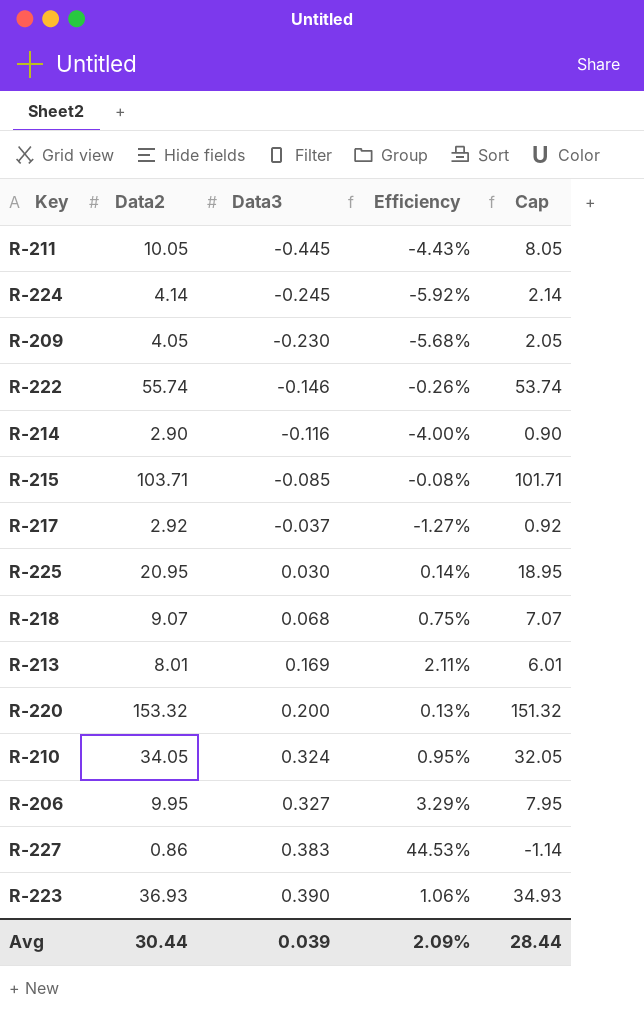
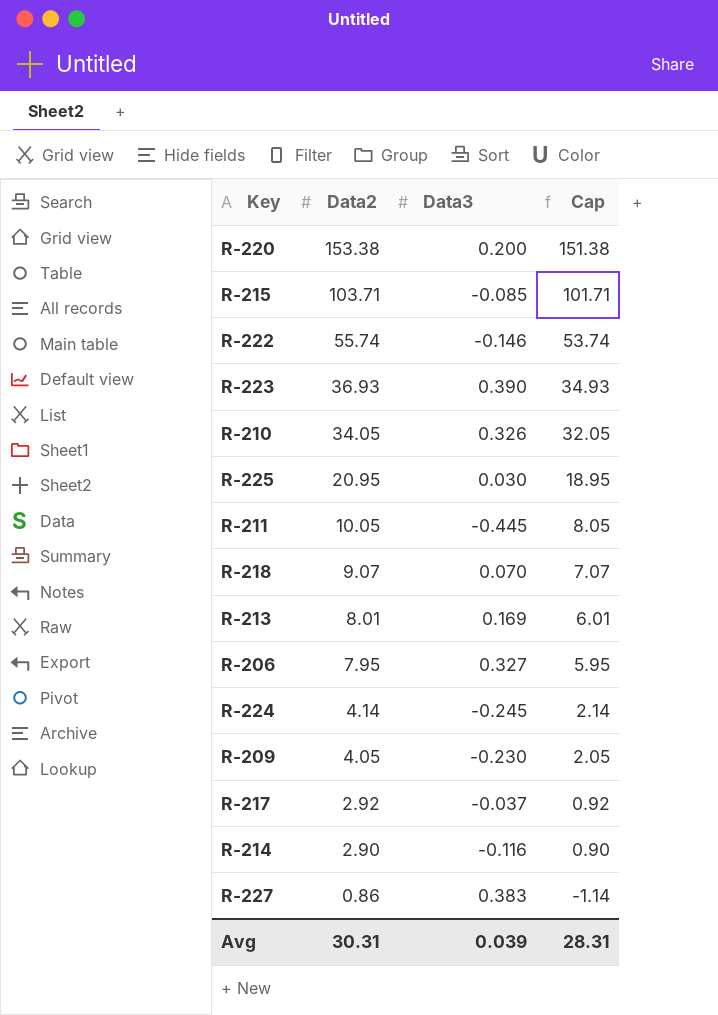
row order: Data3 ascending -> Data2 descending
column Efficiency | formula: [Data3] / [Data2] -> none
R-220 | Data2: 153.32 -> 153.38
R-220 | Cap: 151.32 -> 151.38
R-210 | Data3: 0.324 -> 0.326
R-218 | Data3: 0.068 -> 0.070
R-206 | Data2: 9.95 -> 7.95
R-206 | Cap: 7.95 -> 5.95
Avg | Data2: 30.44 -> 30.31
Avg | Cap: 28.44 -> 28.31

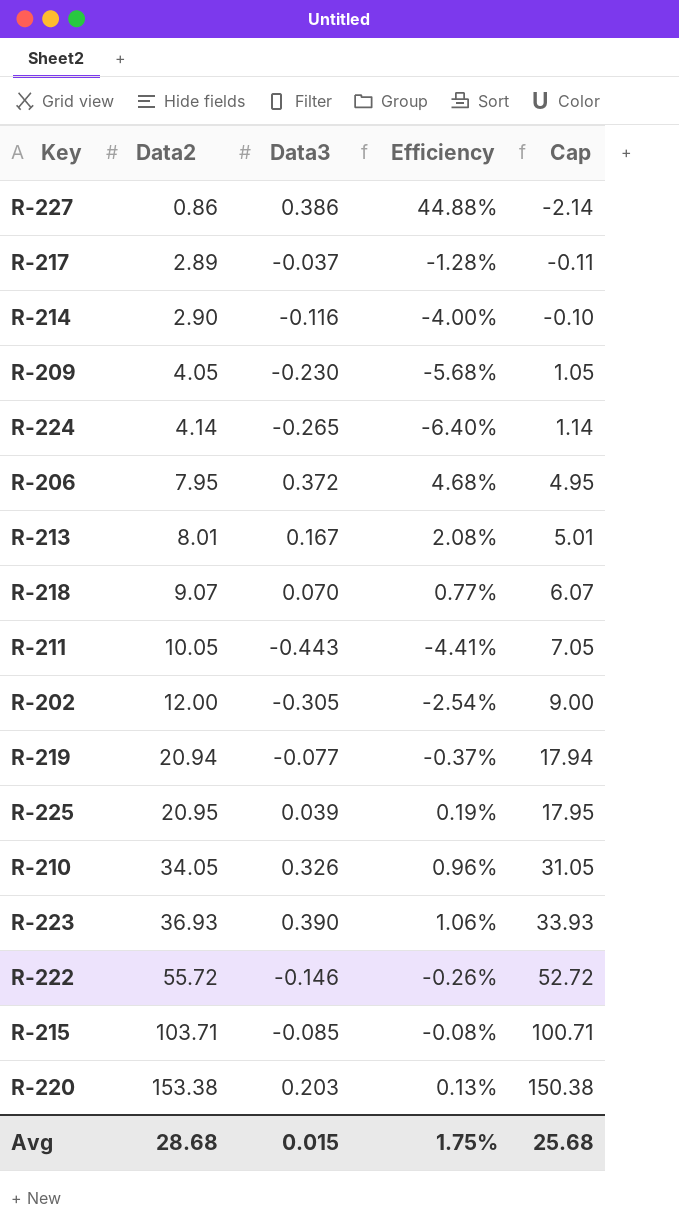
row order: Data2 descending -> Data2 ascending
column Efficiency | formula: none -> [Data3] / [Data2]
column Cap | formula: [Data2] - 2 -> [Data2] - 3
R-227 | Data3: 0.383 -> 0.386
R-217 | Data2: 2.92 -> 2.89
R-224 | Data3: -0.245 -> -0.265
R-206 | Data3: 0.327 -> 0.372
R-213 | Data3: 0.169 -> 0.167
R-211 | Data3: -0.445 -> -0.443
row R-202: none -> 12.00 | -0.305 | -2.54% | 9.00
row R-219: none -> 20.94 | -0.077 | -0.37% | 17.94
R-225 | Data3: 0.030 -> 0.039
R-222 | Data2: 55.74 -> 55.72
R-220 | Data3: 0.200 -> 0.203
Avg | Data2: 30.31 -> 28.68
Avg | Data3: 0.039 -> 0.015
Avg | Cap: 28.31 -> 25.68

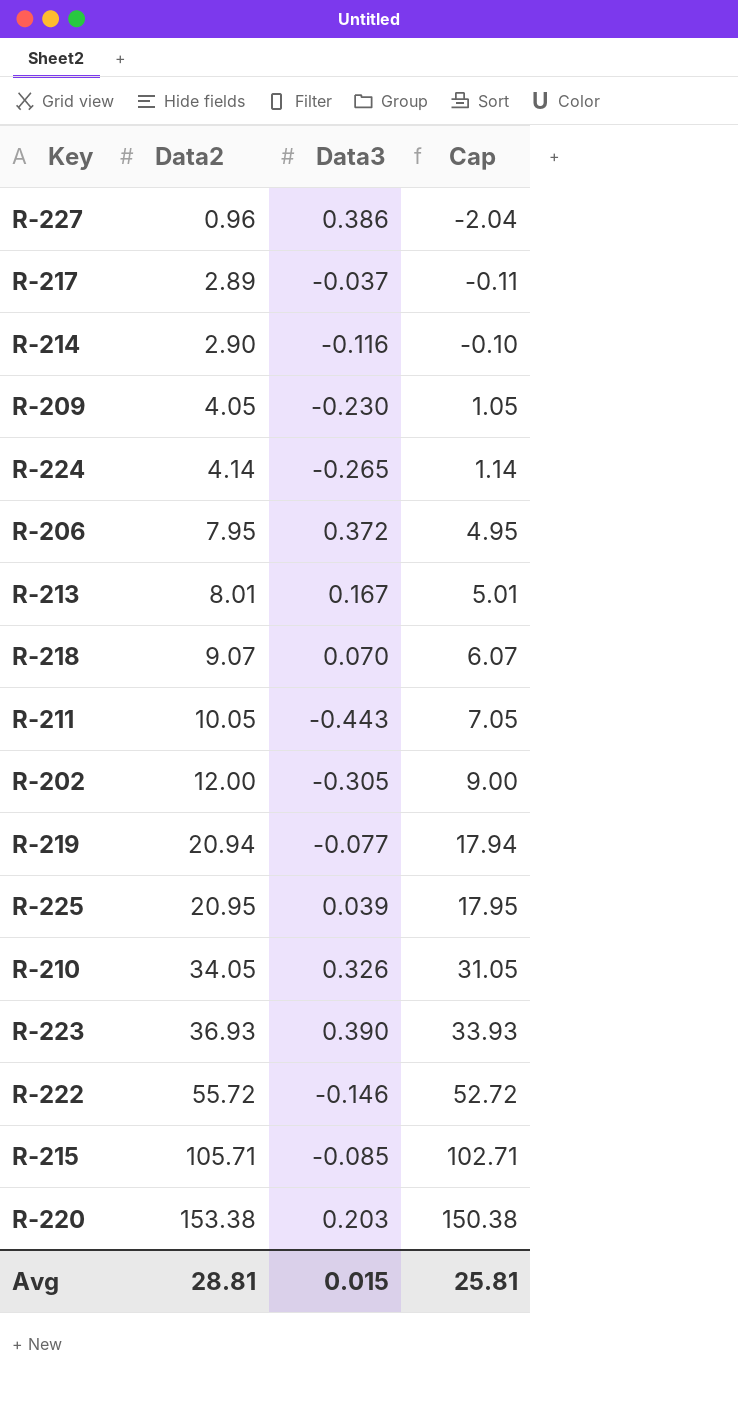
column Efficiency | formula: [Data3] / [Data2] -> none
R-227 | Data2: 0.86 -> 0.96
R-227 | Cap: -2.14 -> -2.04
R-215 | Data2: 103.71 -> 105.71
R-215 | Cap: 100.71 -> 102.71
Avg | Data2: 28.68 -> 28.81
Avg | Cap: 25.68 -> 25.81

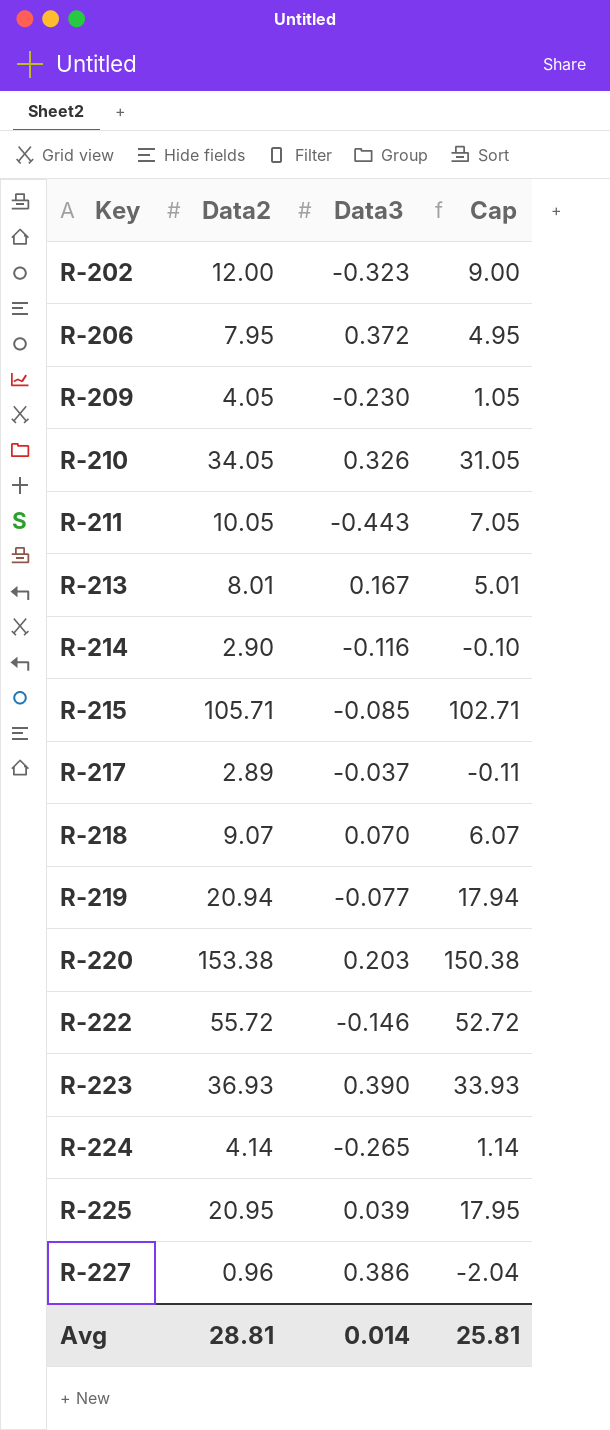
row order: Data2 ascending -> Key ascending
R-202 | Data3: -0.305 -> -0.323
Avg | Data3: 0.015 -> 0.014

